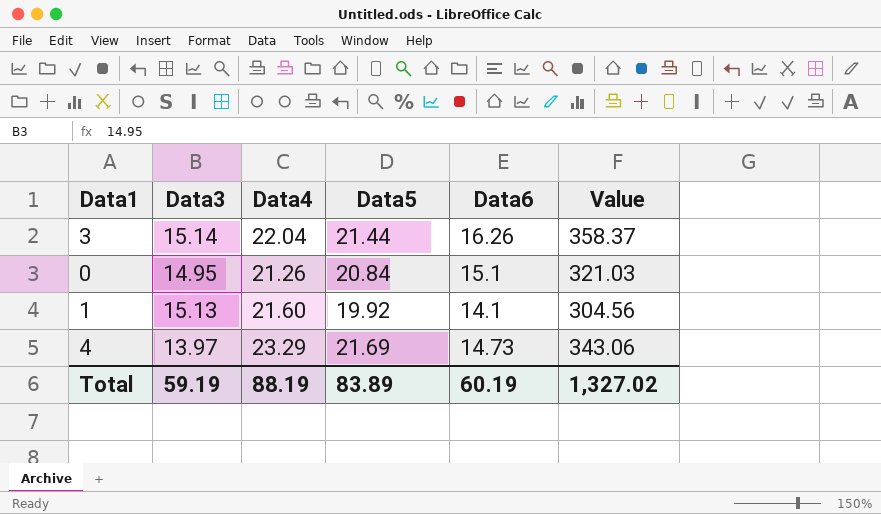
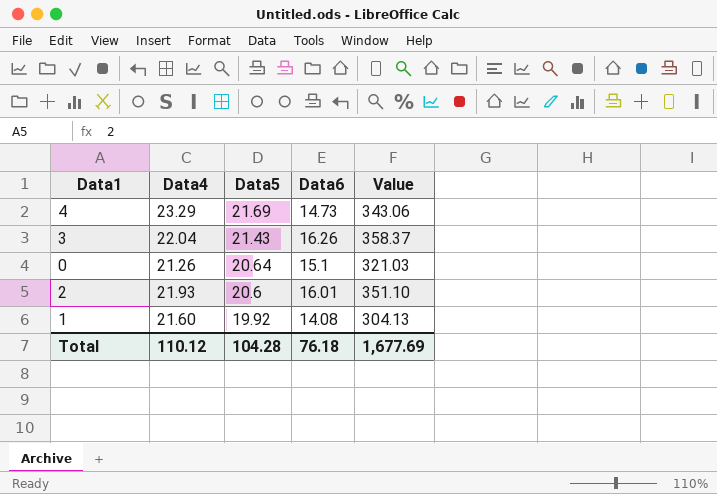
row order: none -> Data5 descending
column Data3 | position: 2 -> none
3 | Data5: 21.44 -> 21.43
0 | Data5: 20.84 -> 20.64
row 2: none -> 21.93 | 20.6 | 16.01 | 351.10
1 | Data6: 14.1 -> 14.08
1 | Value: 304.56 -> 304.13
Total | Data4: 88.19 -> 110.12
Total | Data5: 83.89 -> 104.28
Total | Data6: 60.19 -> 76.18
Total | Value: 1,327.02 -> 1,677.69

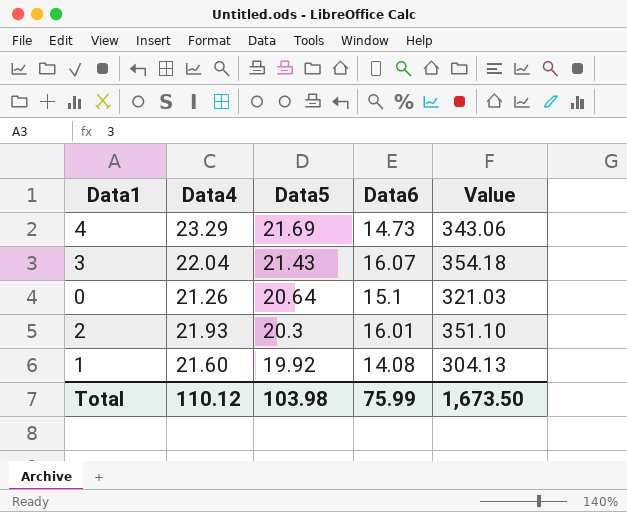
3 | Data6: 16.26 -> 16.07
3 | Value: 358.37 -> 354.18
2 | Data5: 20.6 -> 20.3
Total | Data5: 104.28 -> 103.98
Total | Data6: 76.18 -> 75.99
Total | Value: 1,677.69 -> 1,673.50

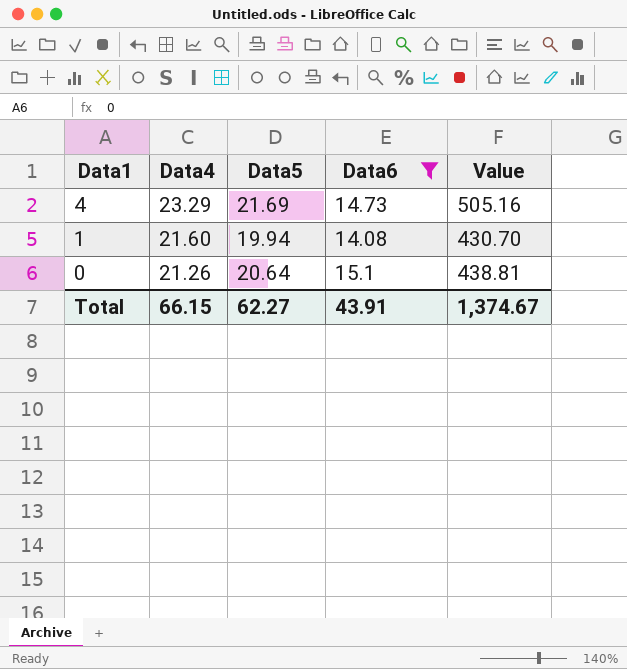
filter: none -> Data6 <= 15.1
row order: Data5 descending -> Data1 descending
column Value | formula: [Data4] * [Data6] -> [Data4] * [Data5]
1 | Data5: 19.92 -> 19.94
Total | Data4: 110.12 -> 66.15
Total | Data5: 103.98 -> 62.27
Total | Data6: 75.99 -> 43.91
Total | Value: 1,673.50 -> 1,374.67

